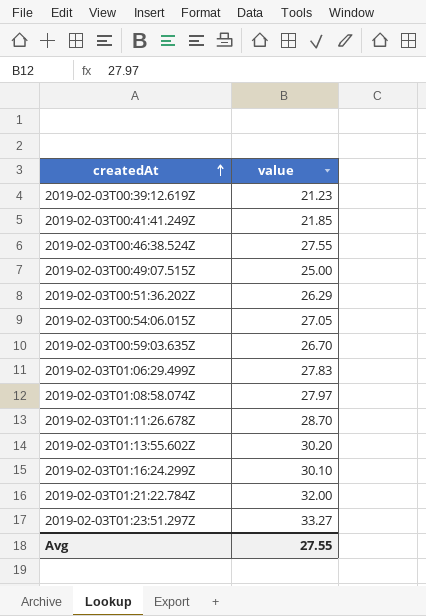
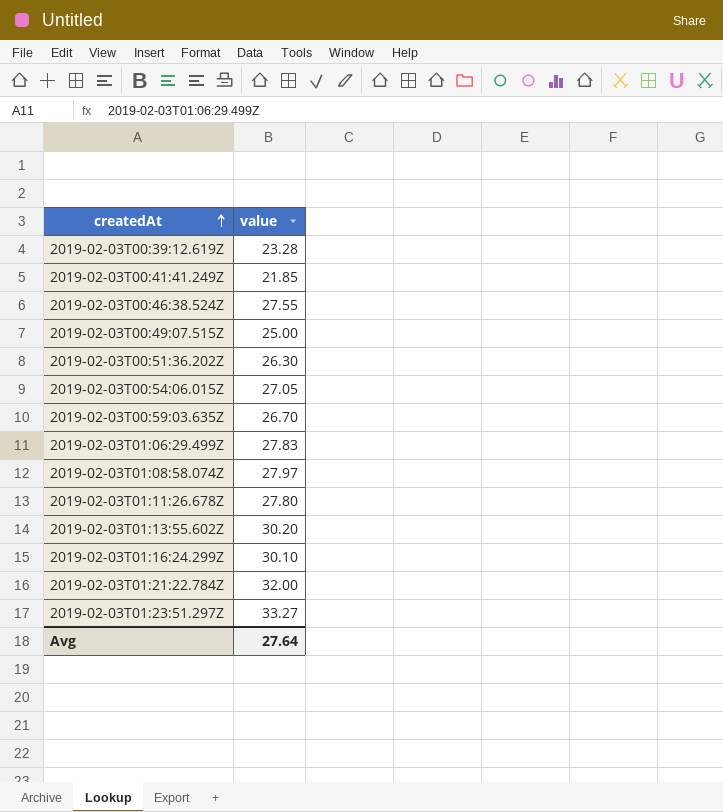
2019-02-03T00:39:12.619Z | value: 21.23 -> 23.28
2019-02-03T00:51:36.202Z | value: 26.29 -> 26.30
2019-02-03T01:11:26.678Z | value: 28.70 -> 27.80
Avg | value: 27.55 -> 27.64

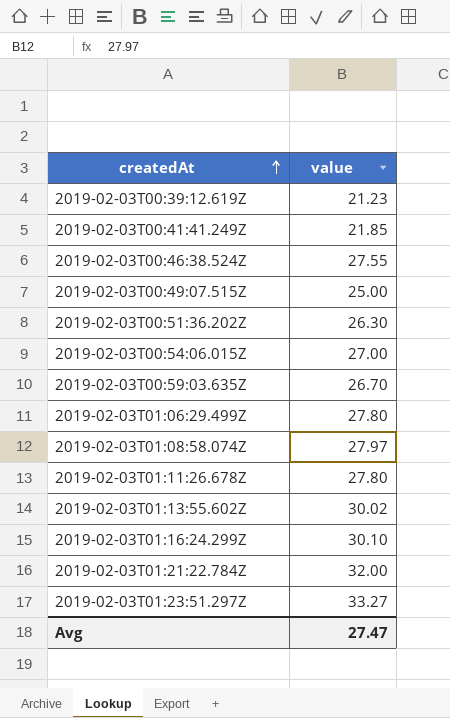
2019-02-03T00:39:12.619Z | value: 23.28 -> 21.23
2019-02-03T00:54:06.015Z | value: 27.05 -> 27.00
2019-02-03T01:06:29.499Z | value: 27.83 -> 27.80
2019-02-03T01:13:55.602Z | value: 30.20 -> 30.02
Avg | value: 27.64 -> 27.47

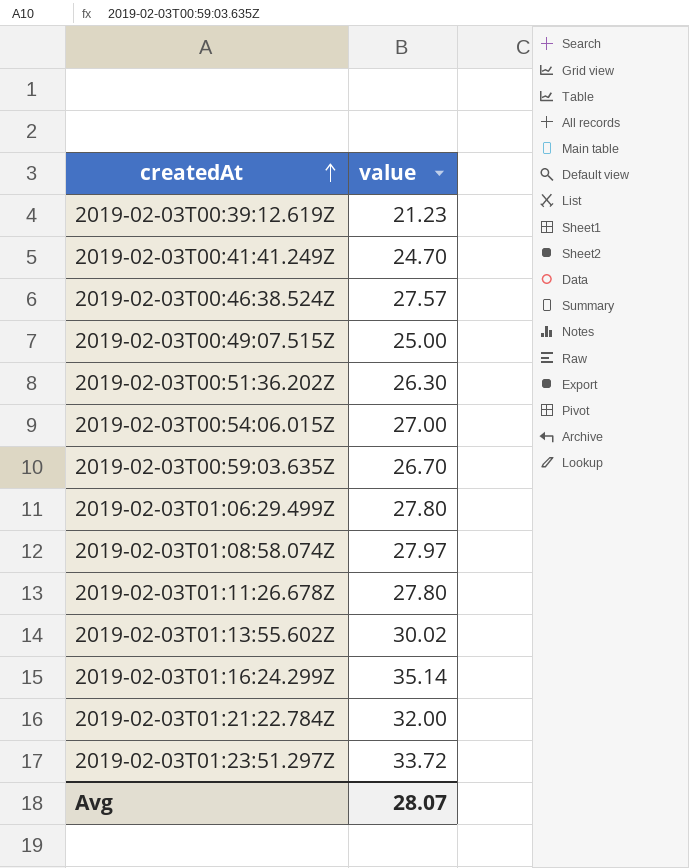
2019-02-03T00:41:41.249Z | value: 21.85 -> 24.70
2019-02-03T00:46:38.524Z | value: 27.55 -> 27.57
2019-02-03T01:16:24.299Z | value: 30.10 -> 35.14
2019-02-03T01:23:51.297Z | value: 33.27 -> 33.72
Avg | value: 27.47 -> 28.07

